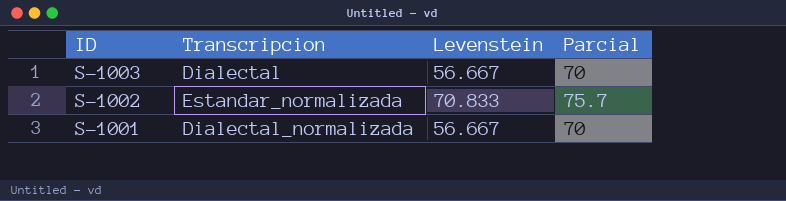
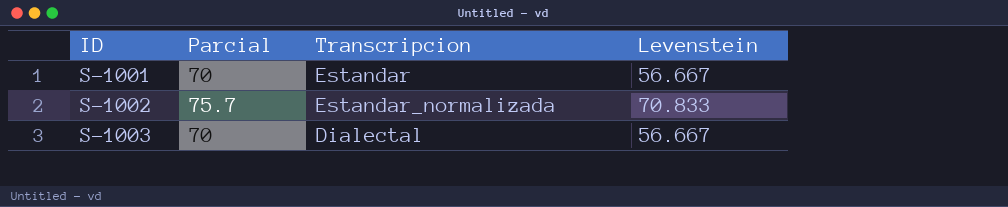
row order: ID descending -> ID ascending
column Parcial | position: 4 -> 2
S-1001 | Transcripcion: Dialectal_normalizada -> Estandar

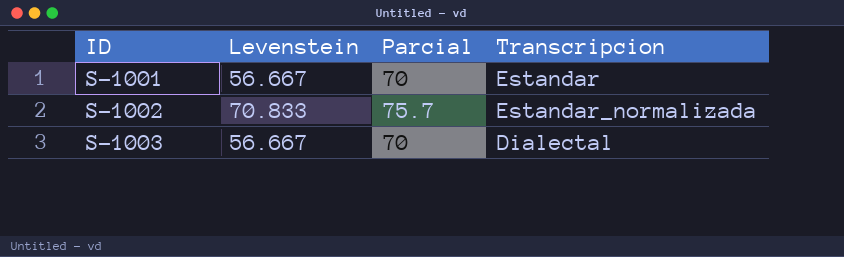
column Levenstein | position: 4 -> 2

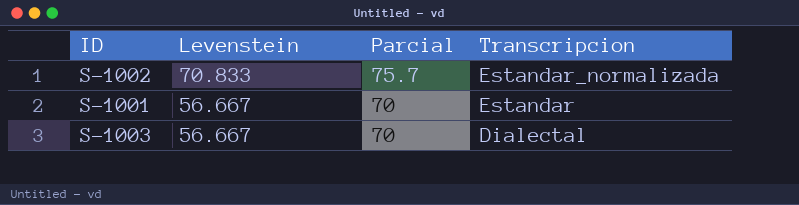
row order: ID ascending -> Levenstein descending

